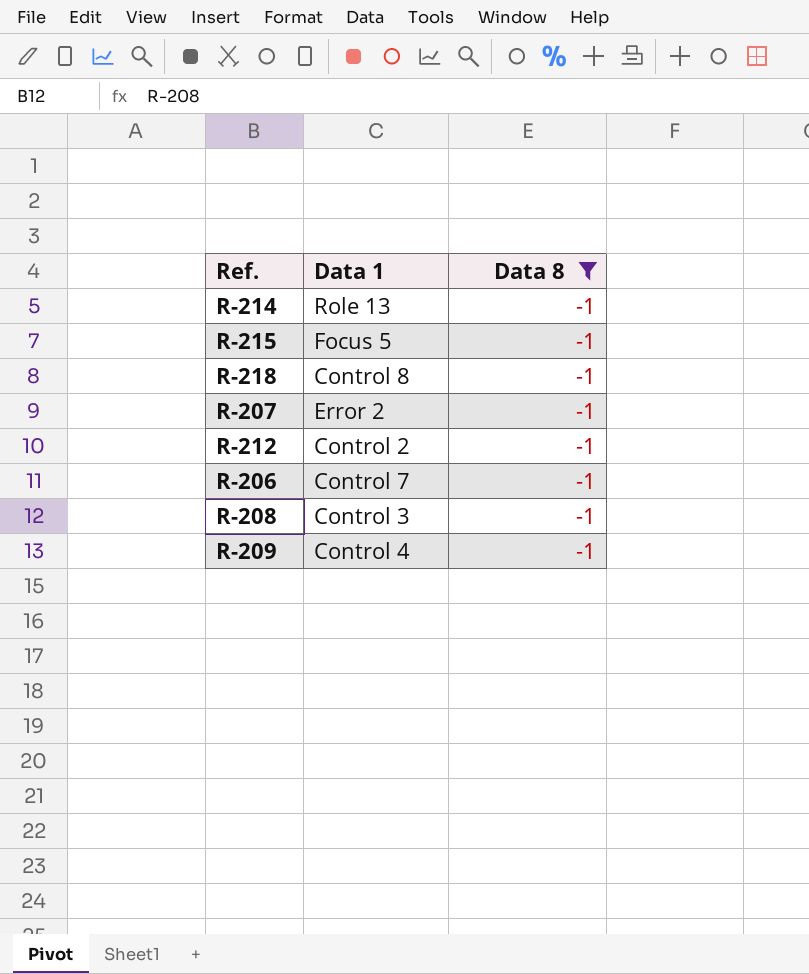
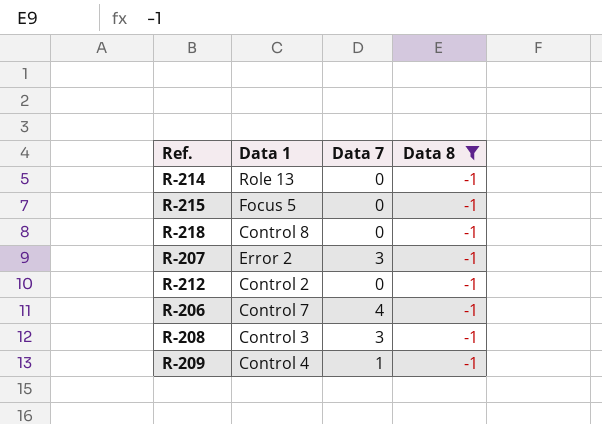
column Data 7 | position: none -> 3

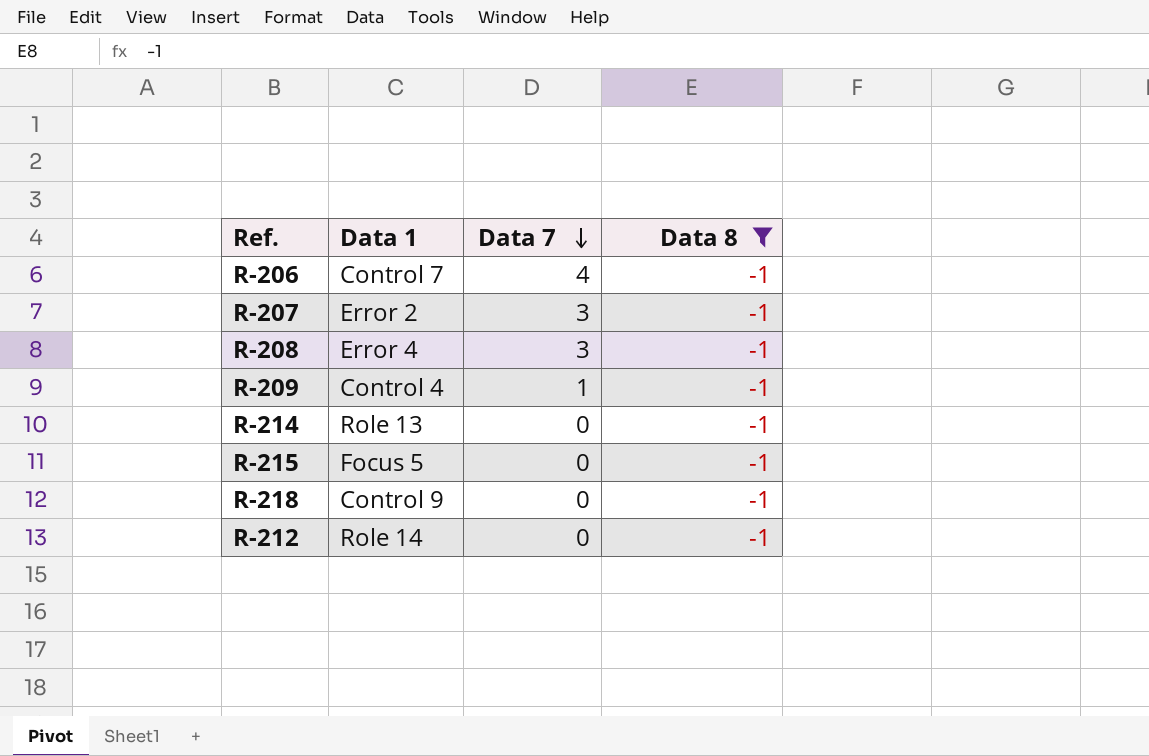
row order: none -> Data 7 descending
R-208 | Data 1: Control 3 -> Error 4
R-218 | Data 1: Control 8 -> Control 9
R-212 | Data 1: Control 2 -> Role 14

